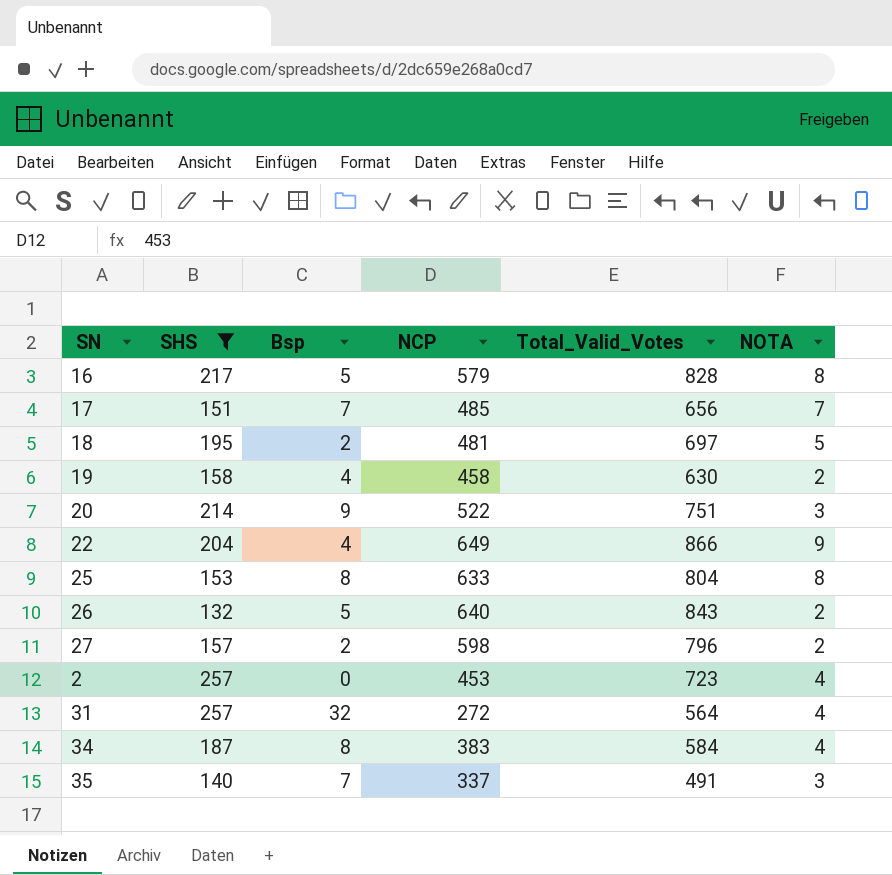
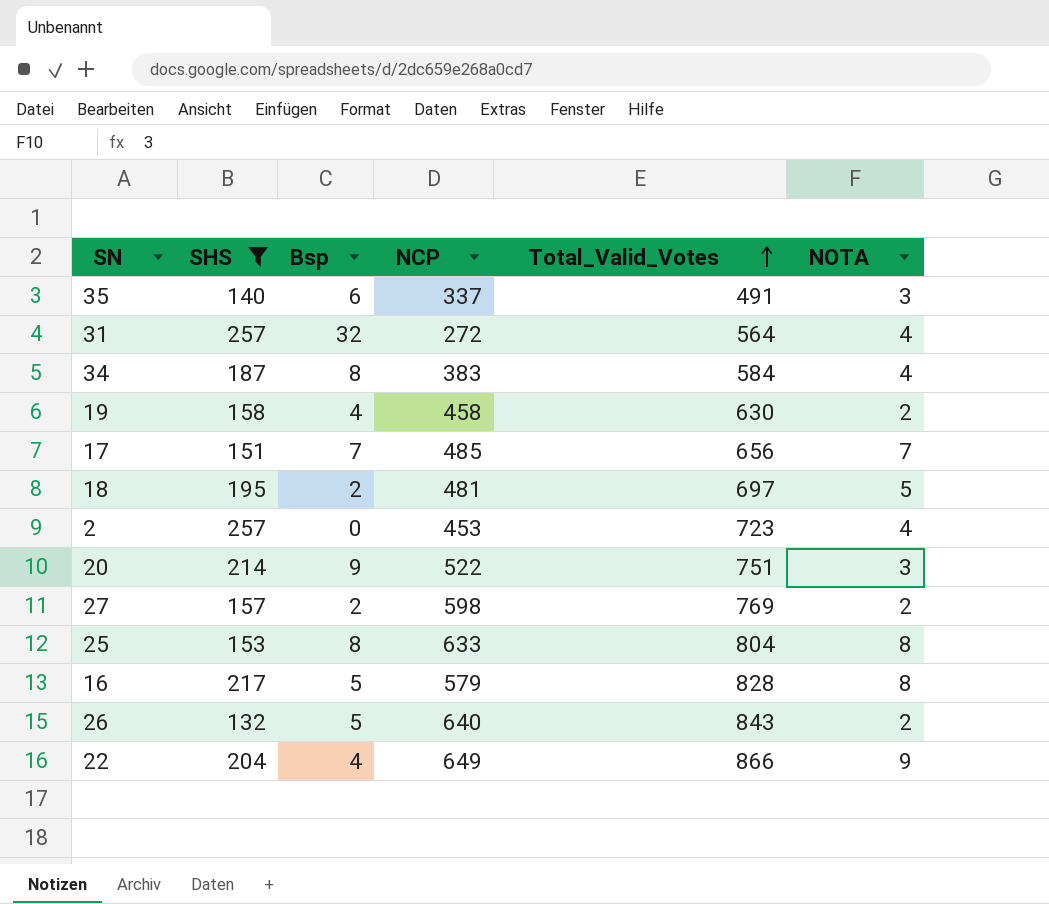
row order: none -> Total_Valid_Votes ascending
35 | Bsp: 7 -> 6
27 | Total_Valid_Votes: 796 -> 769

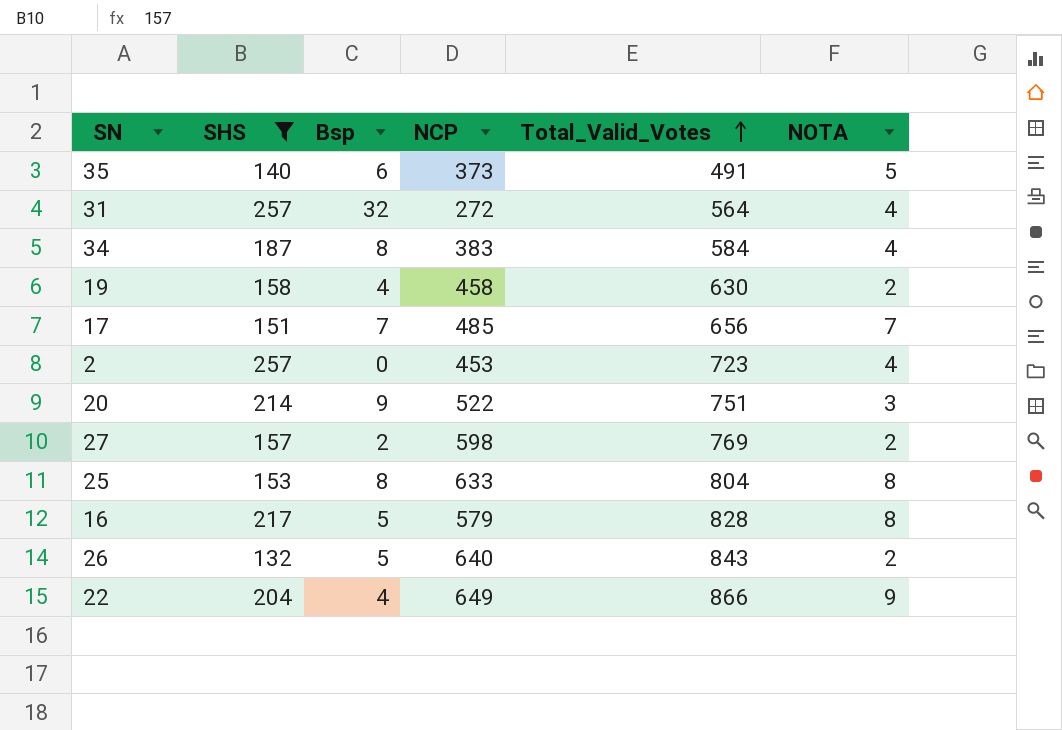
row 18: 195 | 2 | 481 | 697 | 5 -> none
35 | NCP: 337 -> 373
35 | NOTA: 3 -> 5

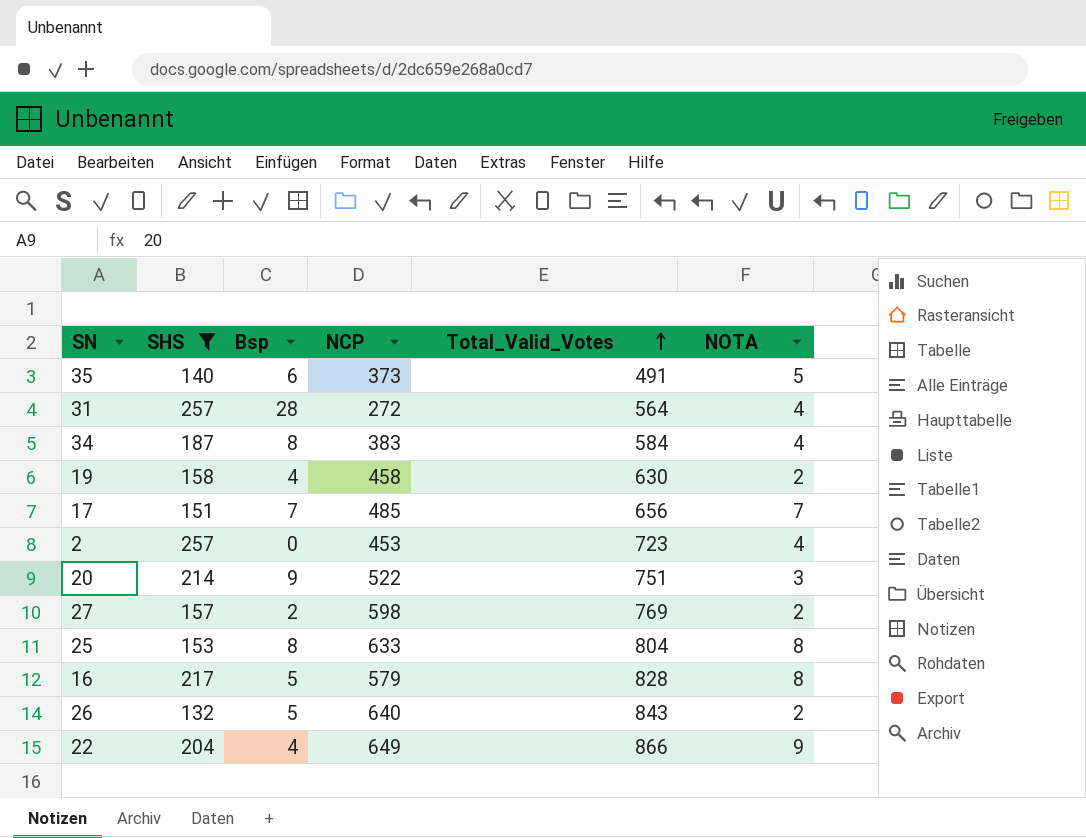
31 | Bsp: 32 -> 28

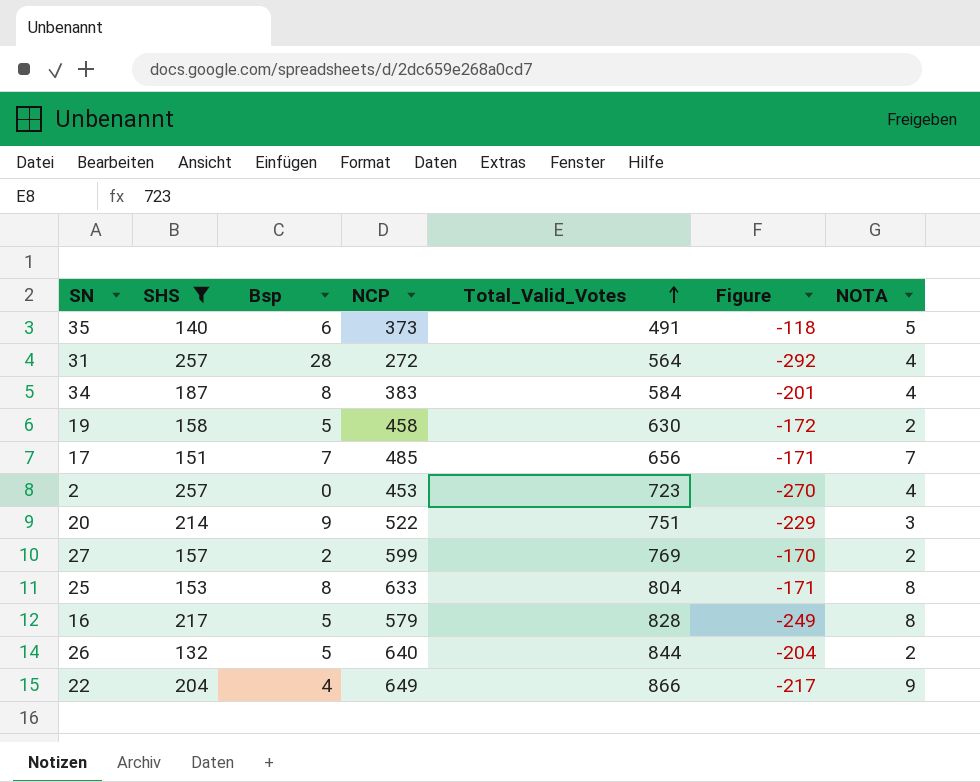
column Figure | formula: none -> [NCP] - [Total_Valid_Votes]
19 | Bsp: 4 -> 5
27 | NCP: 598 -> 599
26 | Total_Valid_Votes: 843 -> 844

